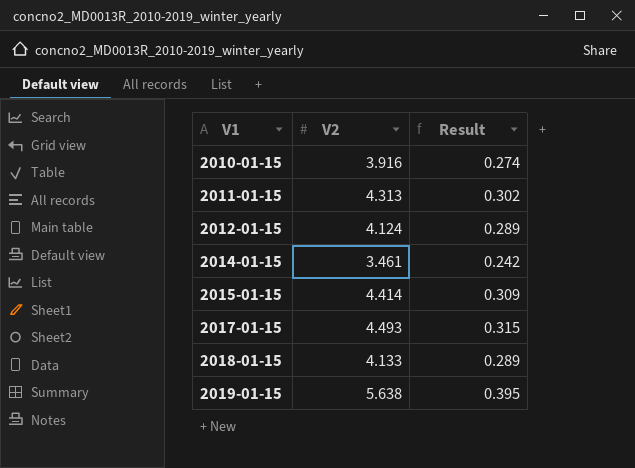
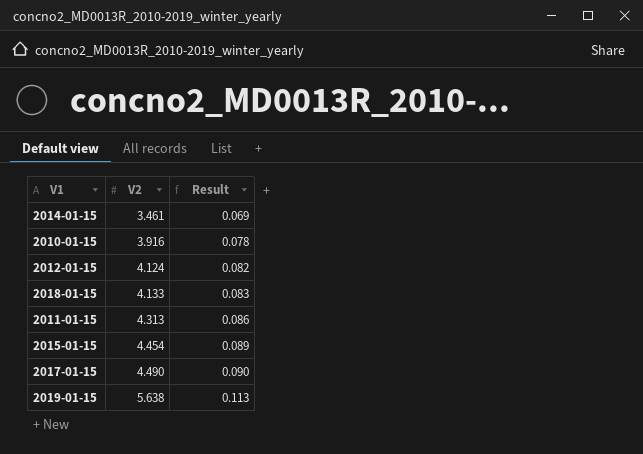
row order: V1 ascending -> V2 ascending
column Result | formula: [V2] * 0.07 -> [V2] * 0.02
2015-01-15 | V2: 4.414 -> 4.454
2017-01-15 | V2: 4.493 -> 4.490

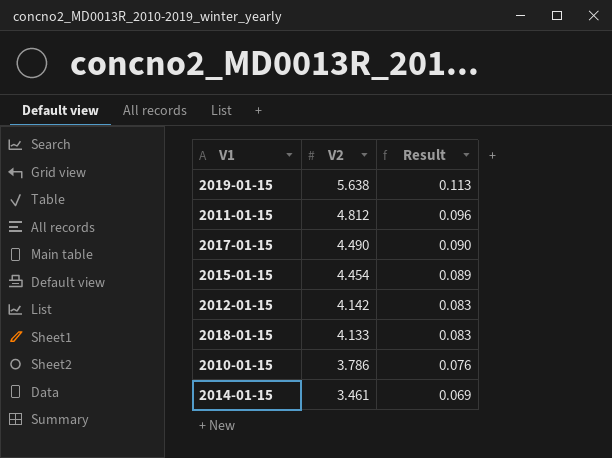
row order: V2 ascending -> V2 descending
2011-01-15 | V2: 4.313 -> 4.812
2011-01-15 | Result: 0.086 -> 0.096
2012-01-15 | V2: 4.124 -> 4.142
2012-01-15 | Result: 0.082 -> 0.083
2010-01-15 | V2: 3.916 -> 3.786
2010-01-15 | Result: 0.078 -> 0.076

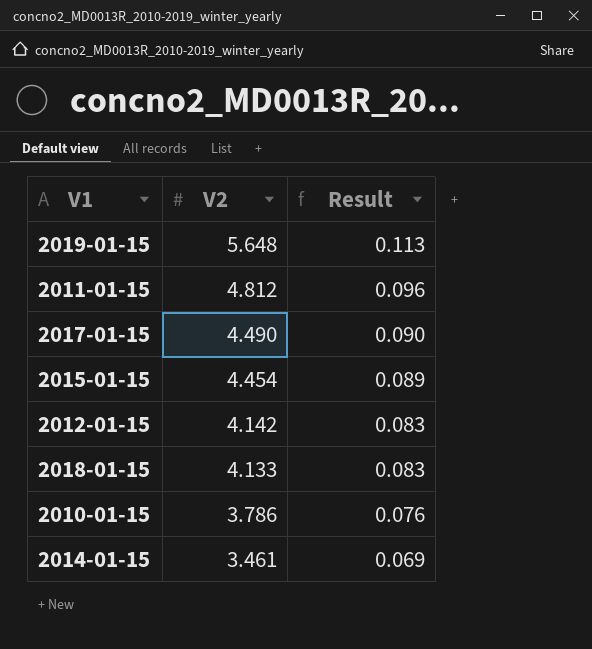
2019-01-15 | V2: 5.638 -> 5.648

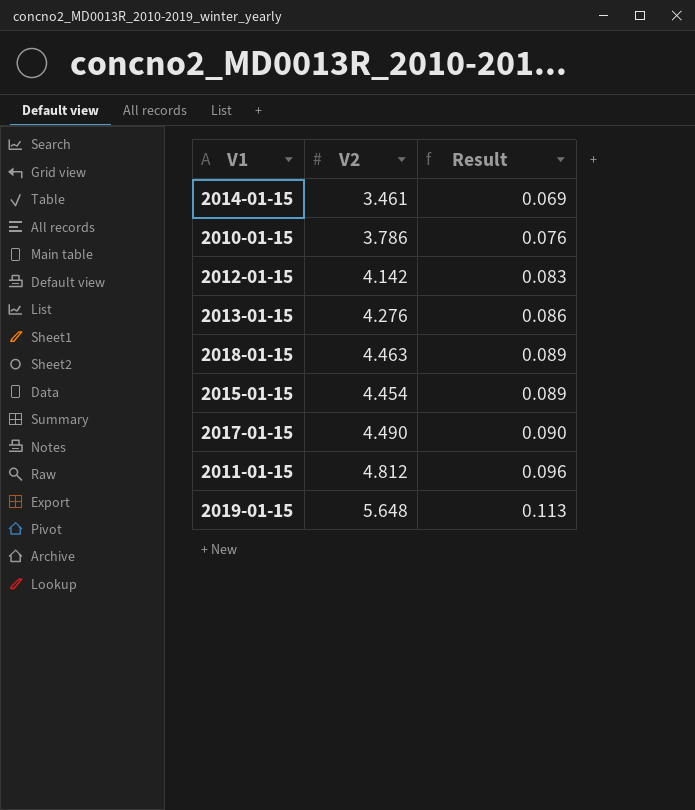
row order: V2 descending -> Result ascending
row 2013-01-15: none -> 4.276 | 0.086
2018-01-15 | V2: 4.133 -> 4.463
2018-01-15 | Result: 0.083 -> 0.089

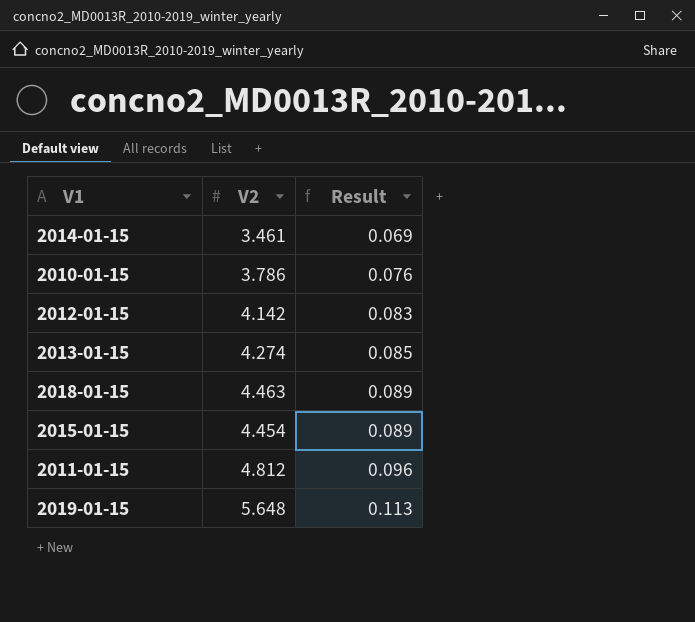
row 2017-01-15: 4.490 | 0.090 -> none
2013-01-15 | V2: 4.276 -> 4.274
2013-01-15 | Result: 0.086 -> 0.085

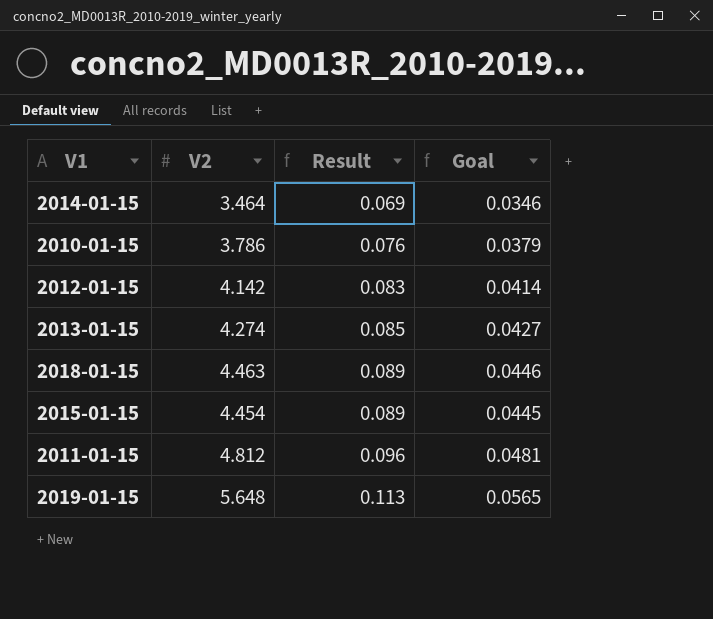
column Goal | formula: none -> [V2] * 0.01
2014-01-15 | V2: 3.461 -> 3.464

